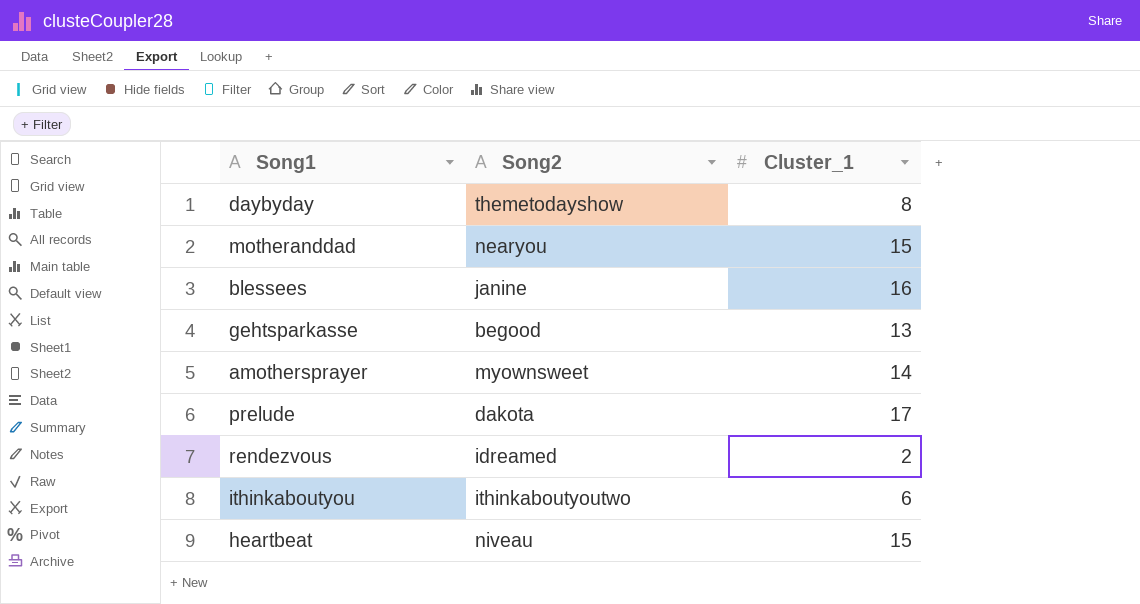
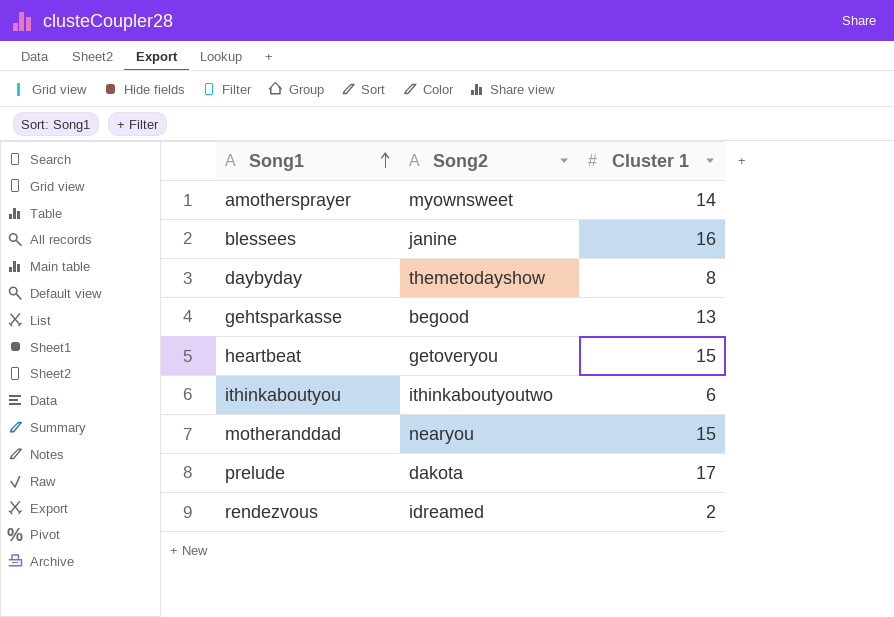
row order: none -> Song1 ascending
column name: Cluster_1 -> Cluster 1
heartbeat | Song2: niveau -> getoveryou

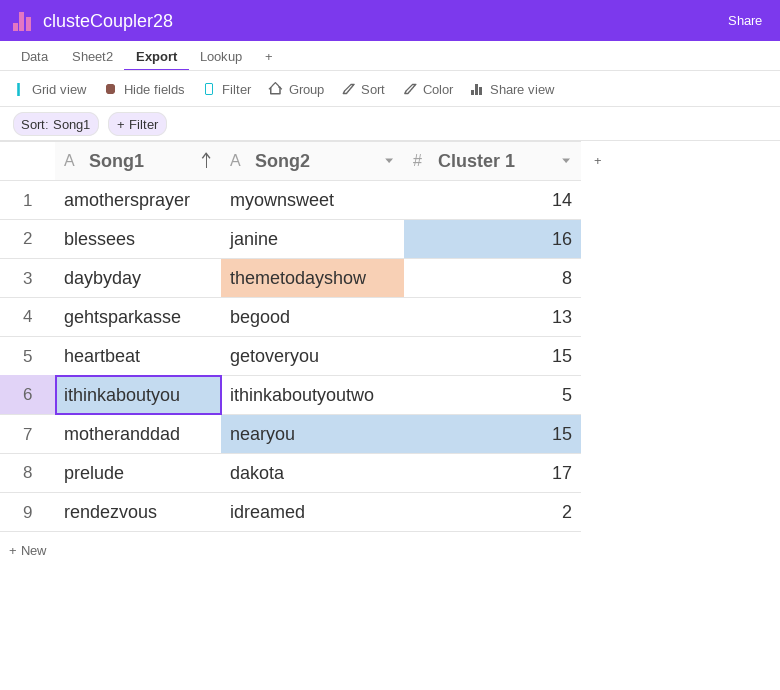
ithinkaboutyou | Cluster 1: 6 -> 5

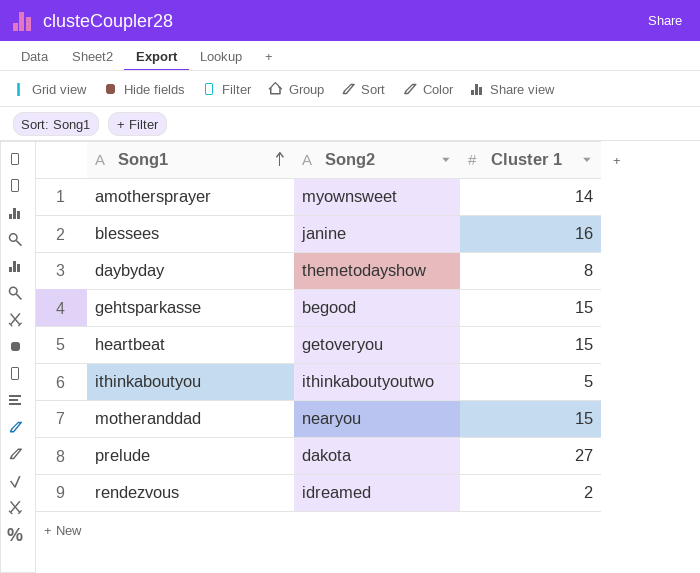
gehtsparkasse | Cluster 1: 13 -> 15
prelude | Cluster 1: 17 -> 27

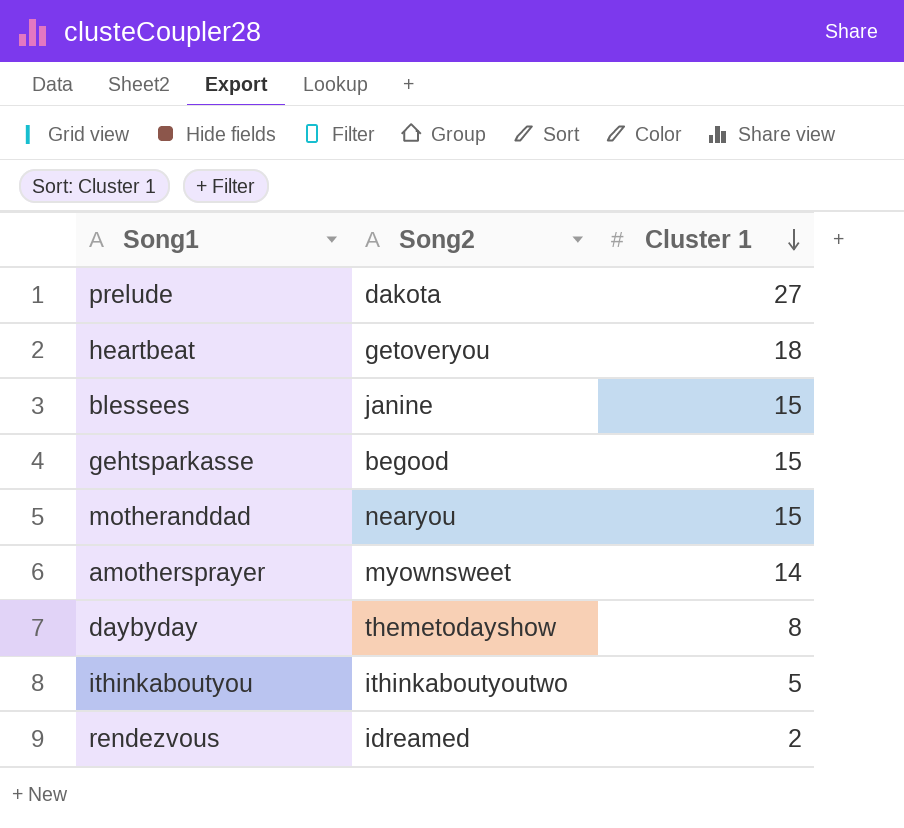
row order: Song1 ascending -> Cluster 1 descending
heartbeat | Cluster 1: 15 -> 18
blessees | Cluster 1: 16 -> 15

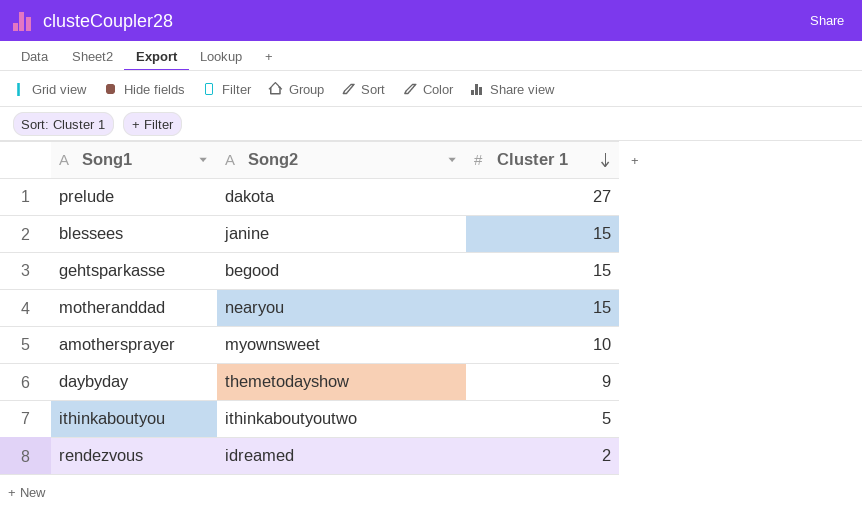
row heartbeat: getoveryou | 18 -> none
amothersprayer | Cluster 1: 14 -> 10
daybyday | Cluster 1: 8 -> 9

